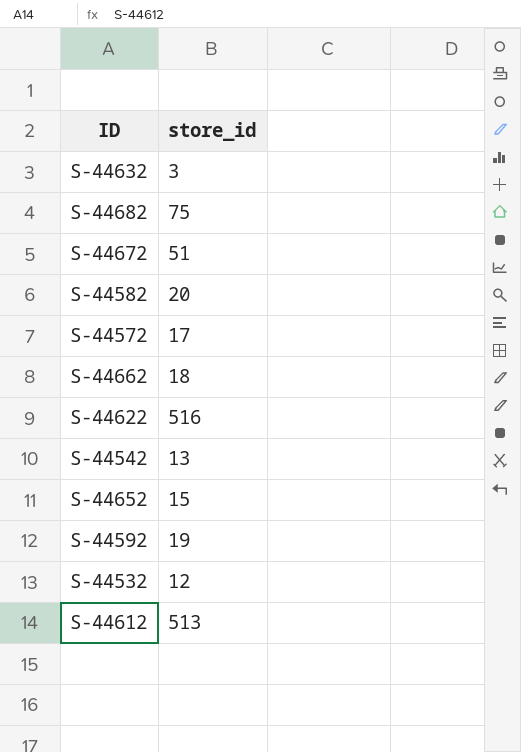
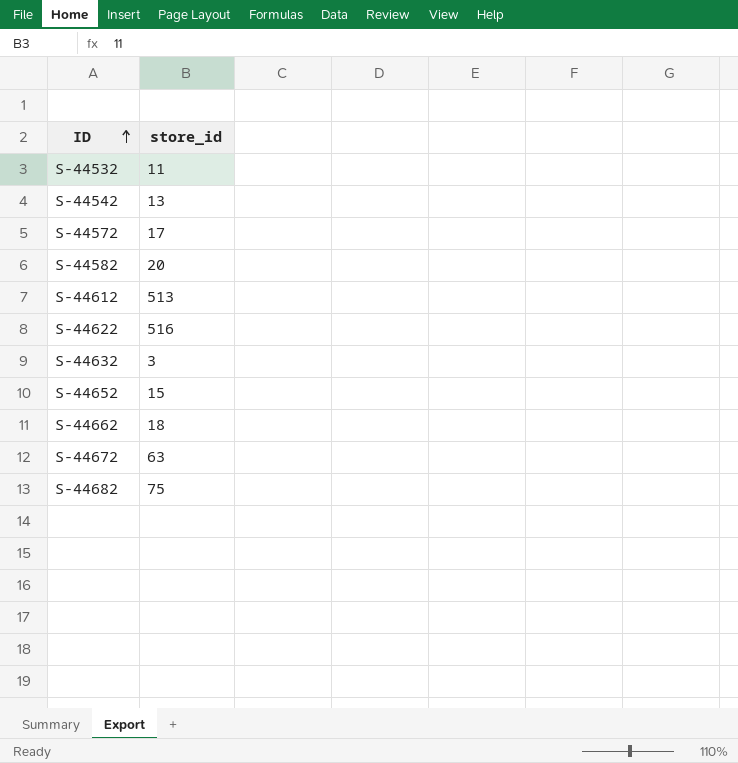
row order: none -> ID ascending
row S-44592: 19 -> none
S-44532 | store_id: 12 -> 11
S-44672 | store_id: 51 -> 63

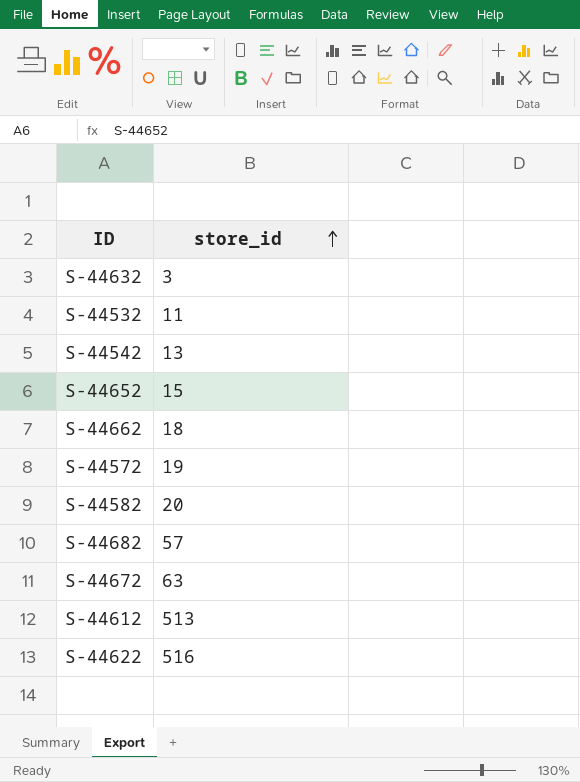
row order: ID ascending -> store_id ascending
S-44572 | store_id: 17 -> 19
S-44682 | store_id: 75 -> 57

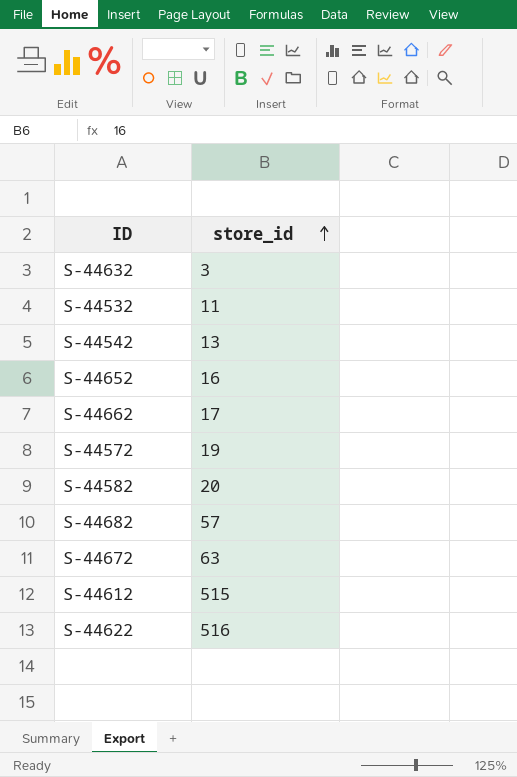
S-44652 | store_id: 15 -> 16
S-44662 | store_id: 18 -> 17
S-44612 | store_id: 513 -> 515

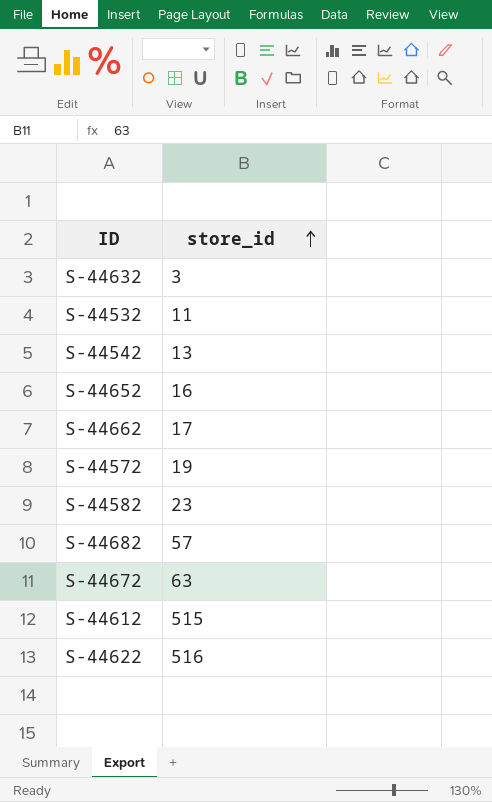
S-44582 | store_id: 20 -> 23

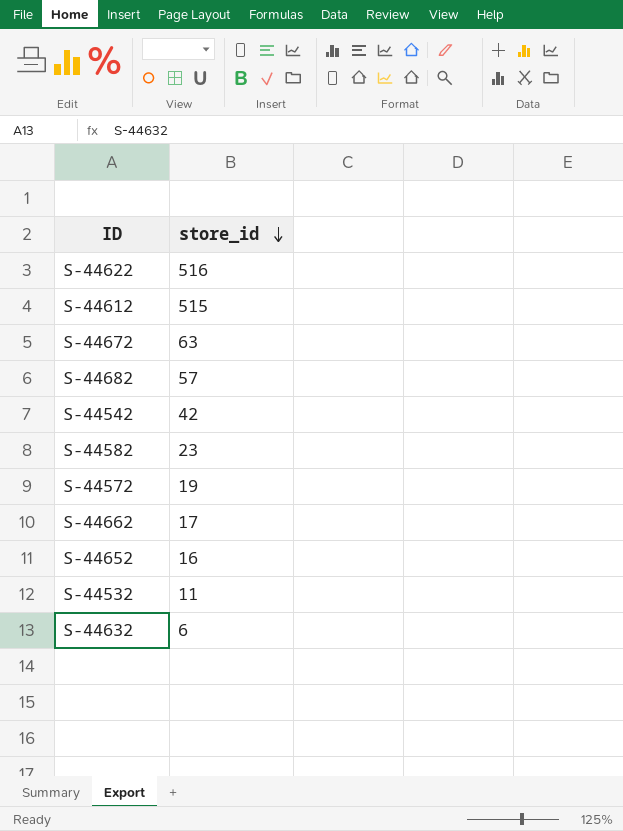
row order: store_id ascending -> store_id descending
S-44542 | store_id: 13 -> 42
S-44632 | store_id: 3 -> 6

